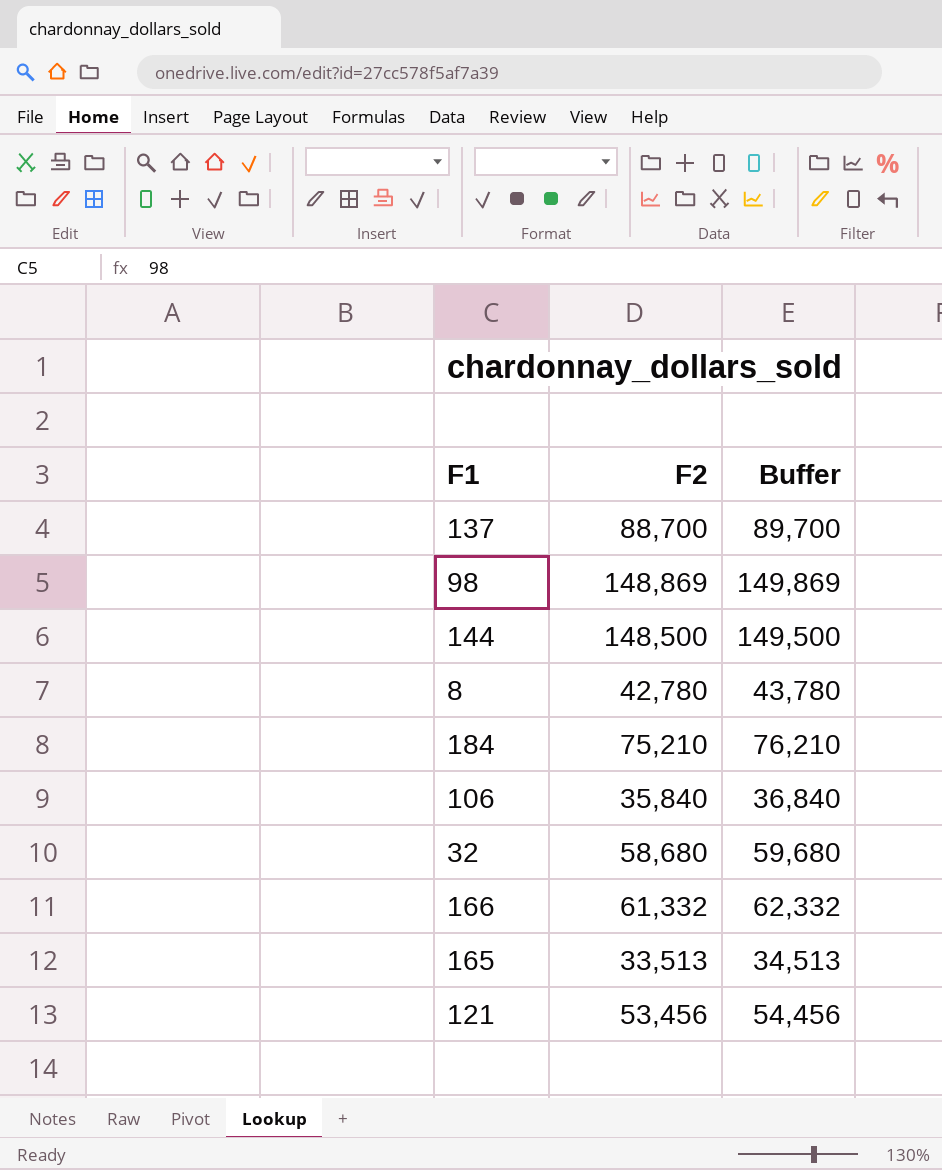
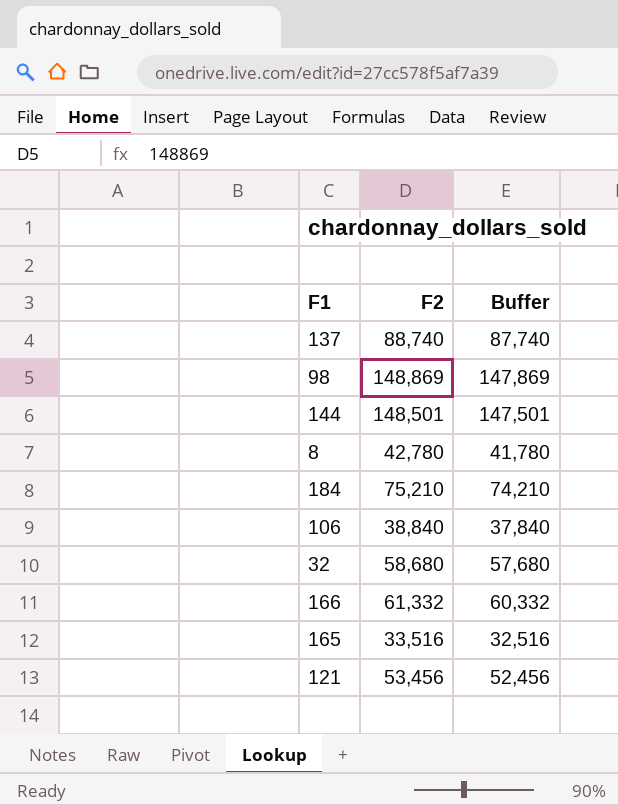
column Buffer | formula: [F2] + 1000 -> [F2] - 1000
137 | F2: 88,700 -> 88,740
144 | F2: 148,500 -> 148,501
106 | F2: 35,840 -> 38,840
165 | F2: 33,513 -> 33,516

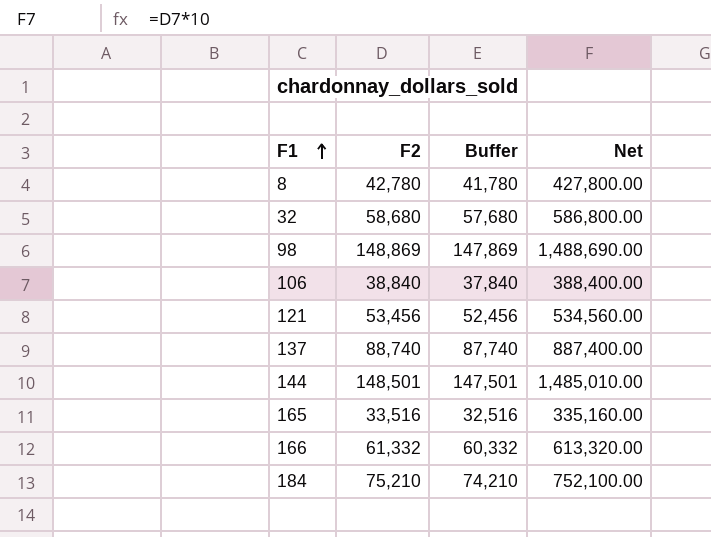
row order: none -> F1 ascending
column Net | formula: none -> [F2] * 10

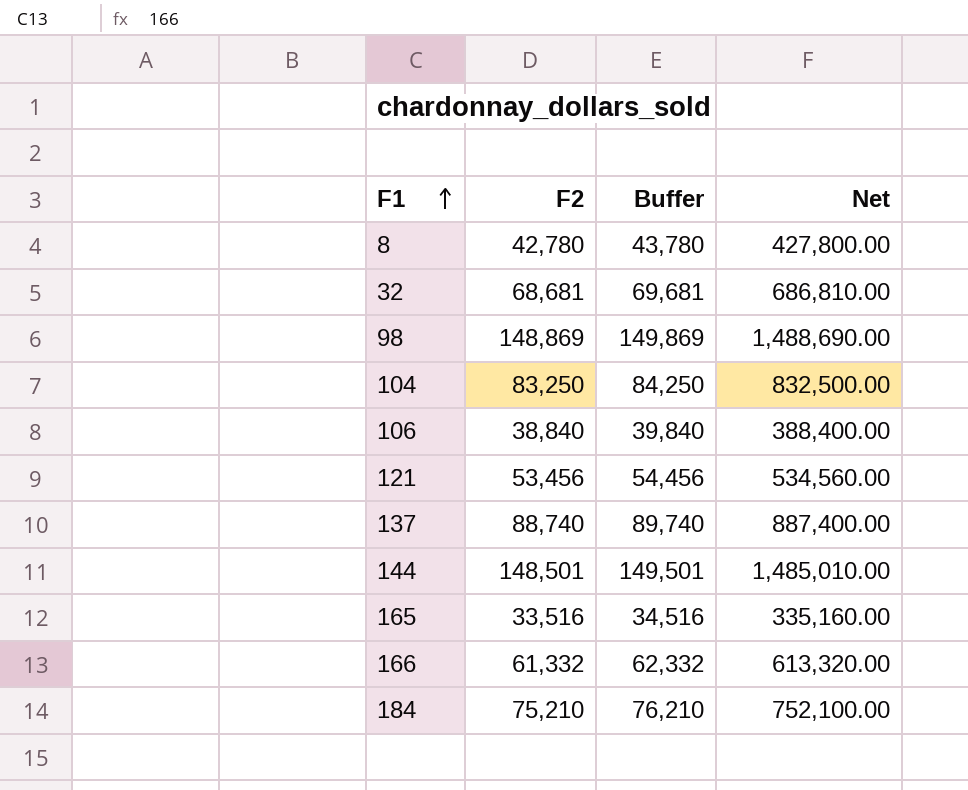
column Buffer | formula: [F2] - 1000 -> [F2] + 1000
32 | F2: 58,680 -> 68,681
32 | Net: 586,800.00 -> 686,810.00
row 104: none -> 83,250 | 84,250 | 832,500.00

